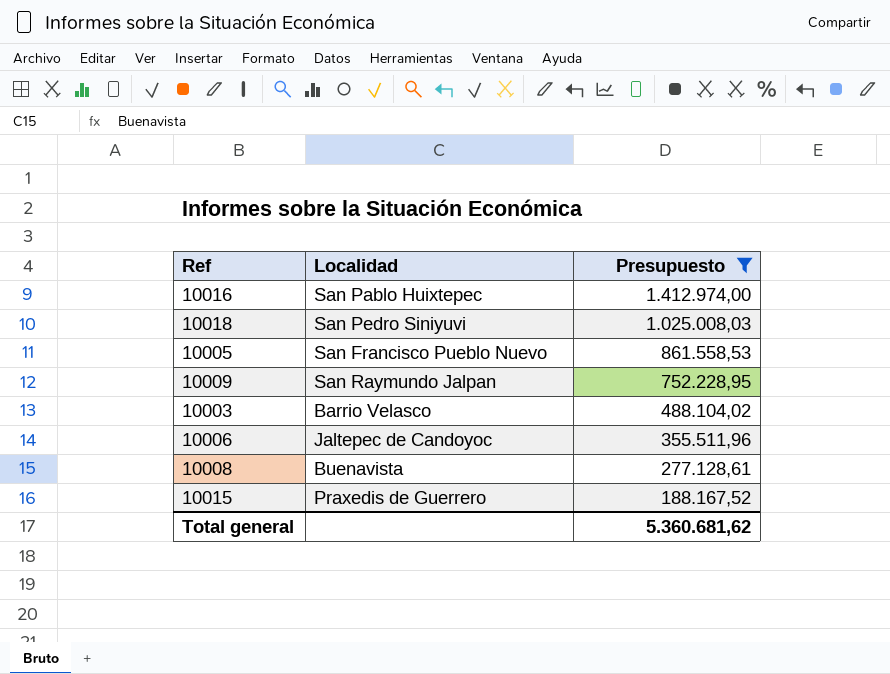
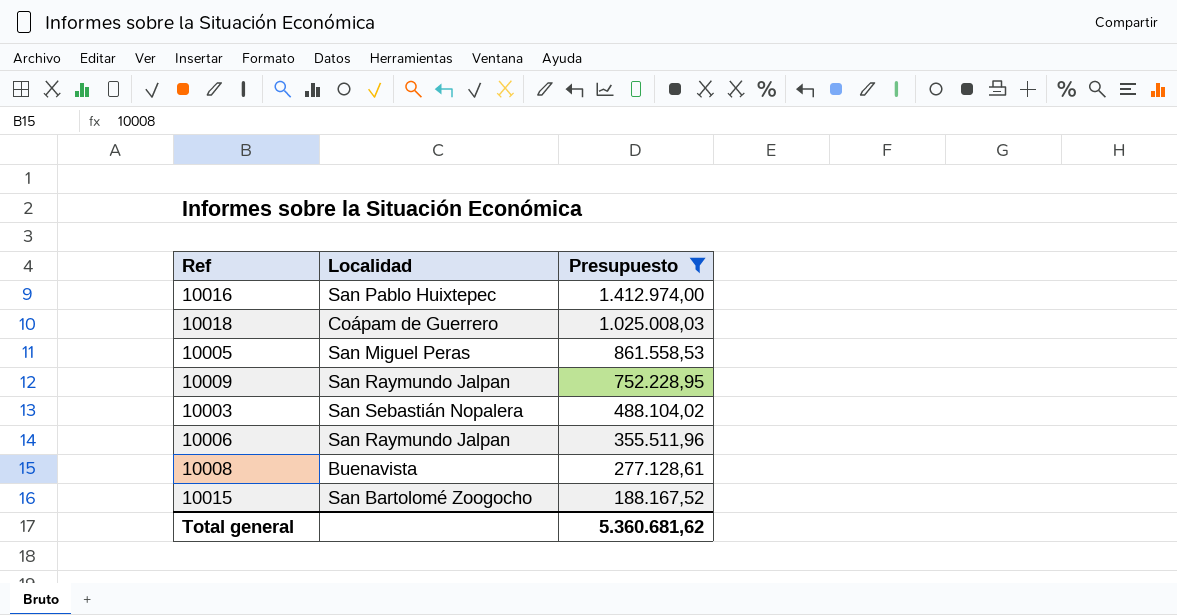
10018 | Localidad: San Pedro Siniyuvi -> Coápam de Guerrero
10005 | Localidad: San Francisco Pueblo Nuevo -> San Miguel Peras
10003 | Localidad: Barrio Velasco -> San Sebastián Nopalera
10006 | Localidad: Jaltepec de Candoyoc -> San Raymundo Jalpan
10015 | Localidad: Praxedis de Guerrero -> San Bartolomé Zoogocho

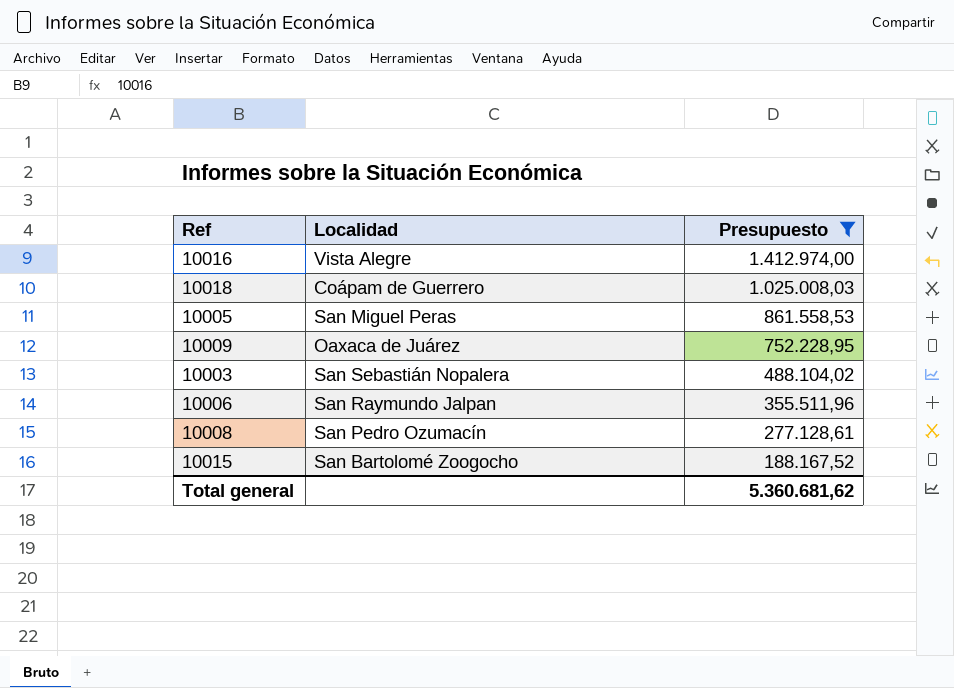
10016 | Localidad: San Pablo Huixtepec -> Vista Alegre
10009 | Localidad: San Raymundo Jalpan -> Oaxaca de Juárez
10008 | Localidad: Buenavista -> San Pedro Ozumacín

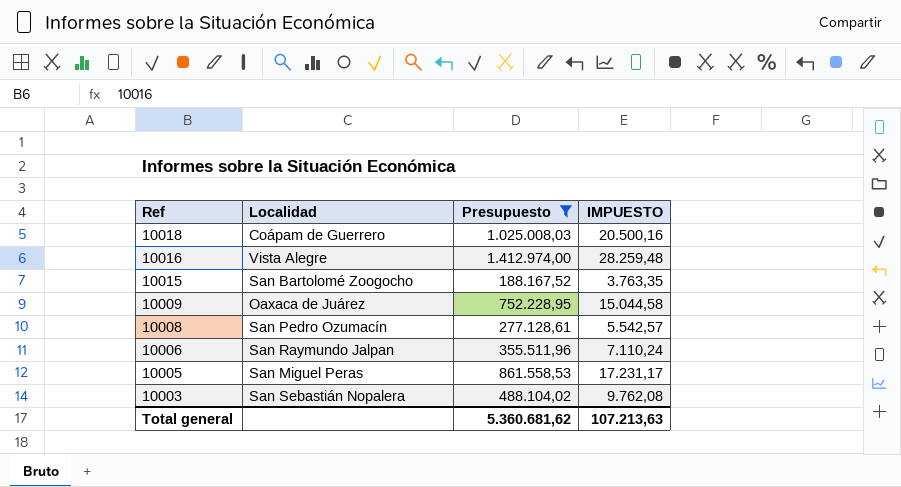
row order: Presupuesto descending -> Ref descending
column IMPUESTO | formula: none -> [Presupuesto] * 0,02

